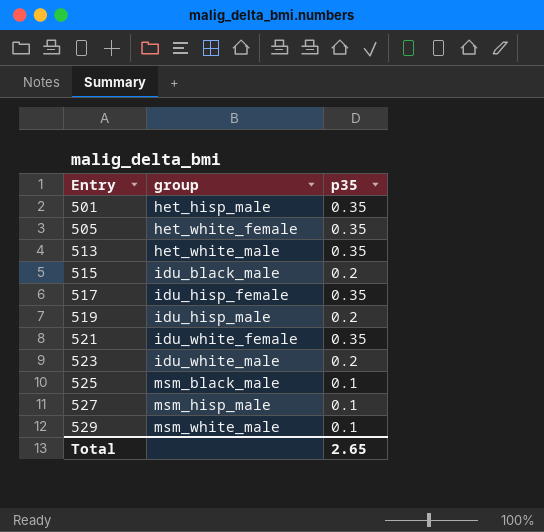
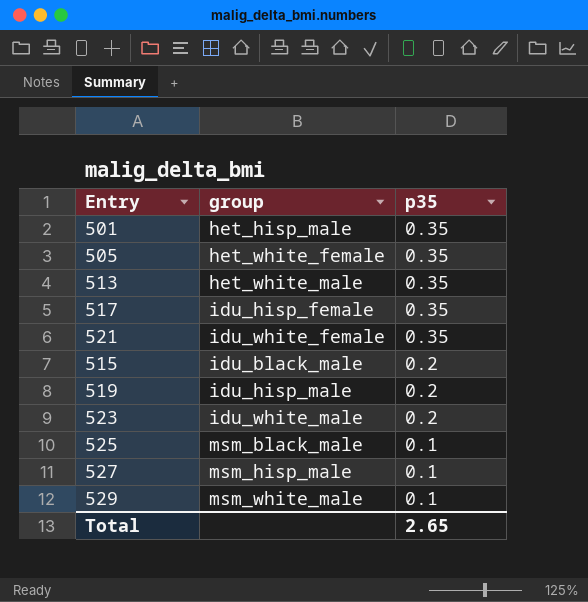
row order: Entry ascending -> p35 descending

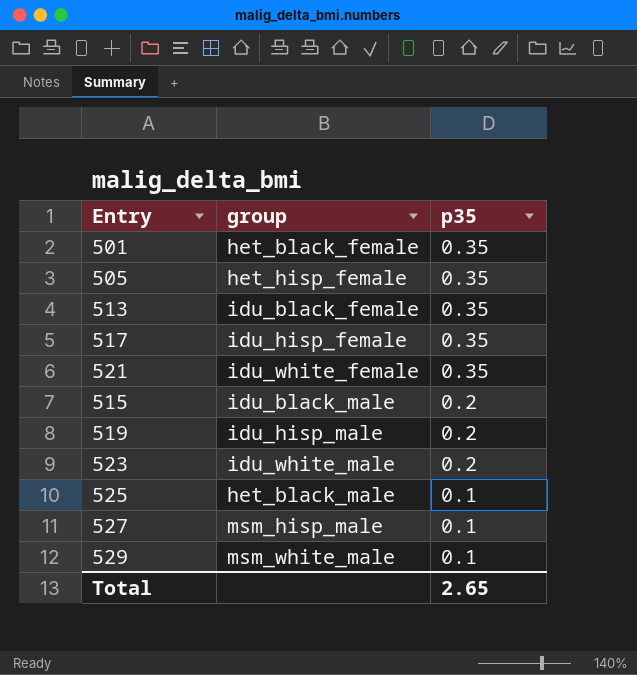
501 | group: het_hisp_male -> het_black_female
505 | group: het_white_female -> het_hisp_female
513 | group: het_white_male -> idu_black_female
525 | group: msm_black_male -> het_black_male

